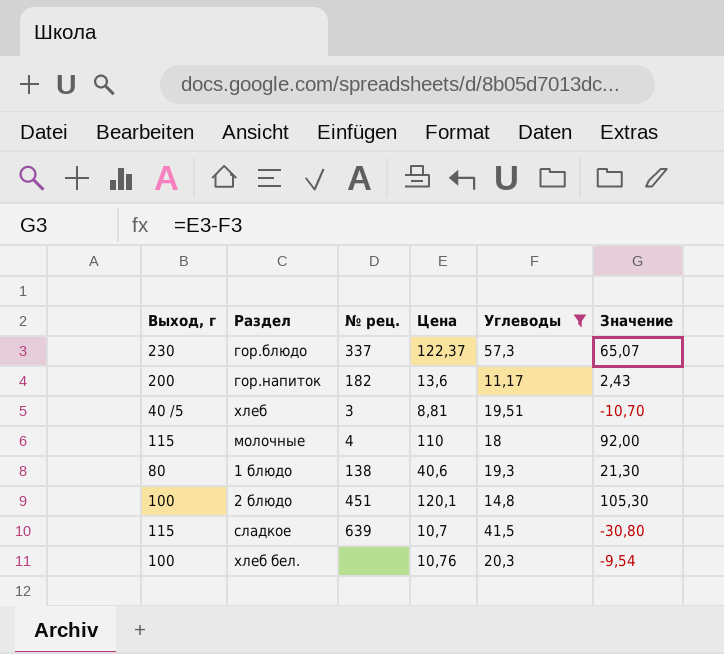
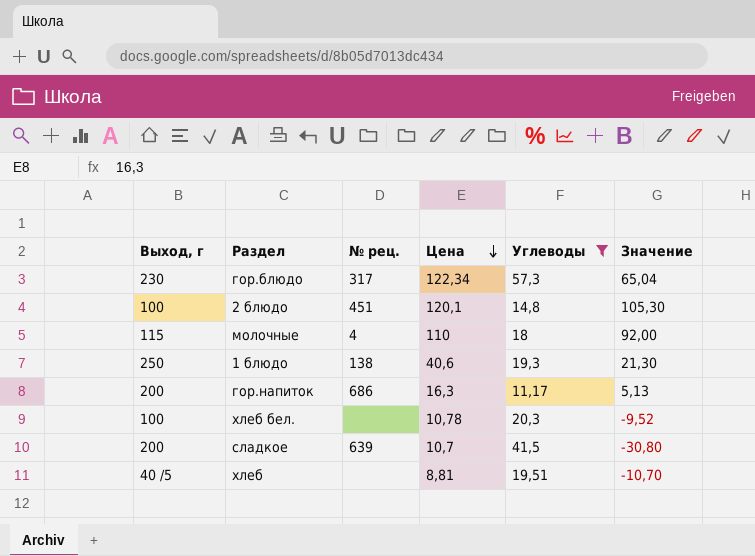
row order: none -> Цена descending
гор.блюдо | № рец.: 337 -> 317
гор.блюдо | Цена: 122,37 -> 122,34
гор.блюдо | Значение: 65,07 -> 65,04
1 блюдо | Выход, г: 80 -> 250
гор.напиток | № рец.: 182 -> 686
гор.напиток | Цена: 13,6 -> 16,3
гор.напиток | Значение: 2,43 -> 5,13
хлеб бел. | Цена: 10,76 -> 10,78
хлеб бел. | Значение: -9,54 -> -9,52
сладкое | Выход, г: 115 -> 200
хлеб | № рец.: 3 -> none

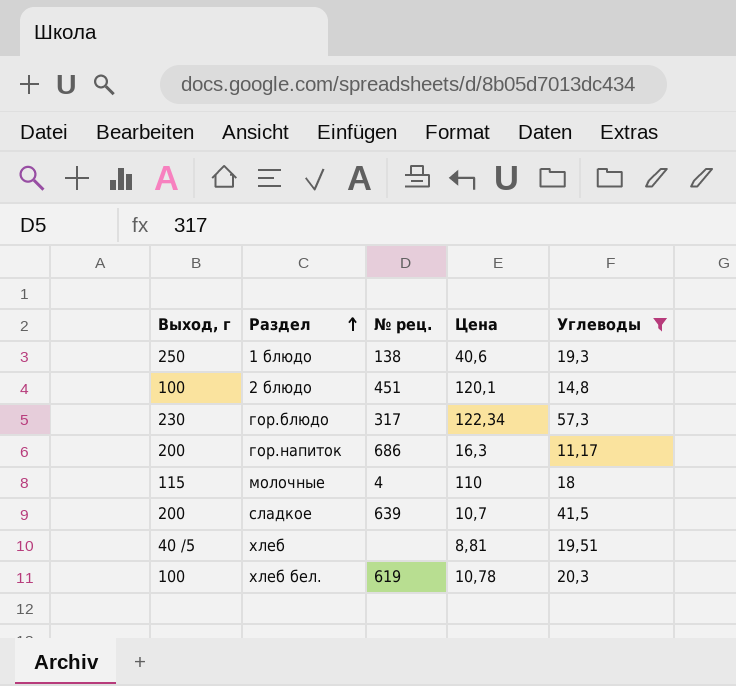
row order: Цена descending -> Раздел ascending
column Значение | formula: [Цена] - [Углеводы] -> none
хлеб бел. | № рец.: none -> 619

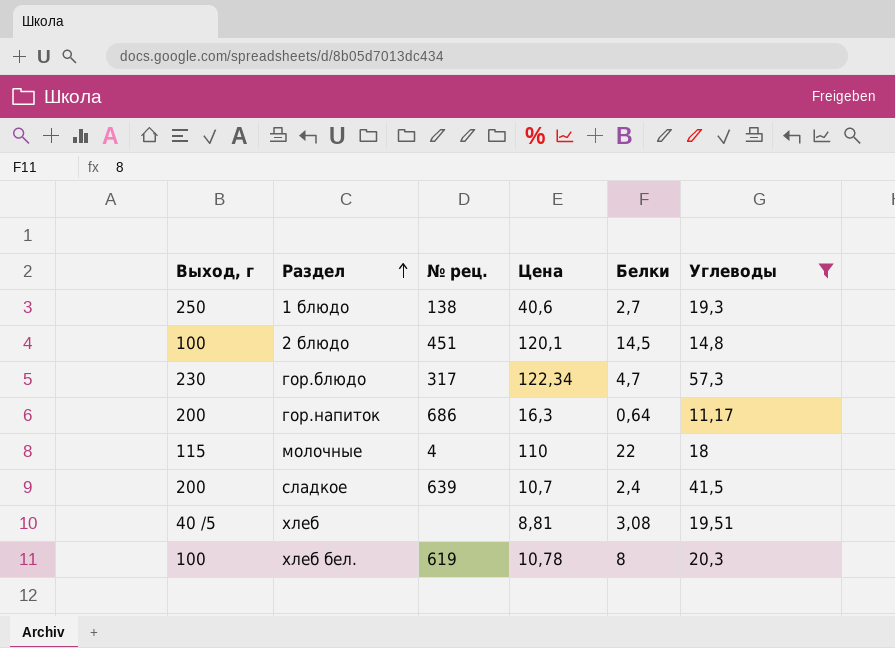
column Белки | position: none -> 5

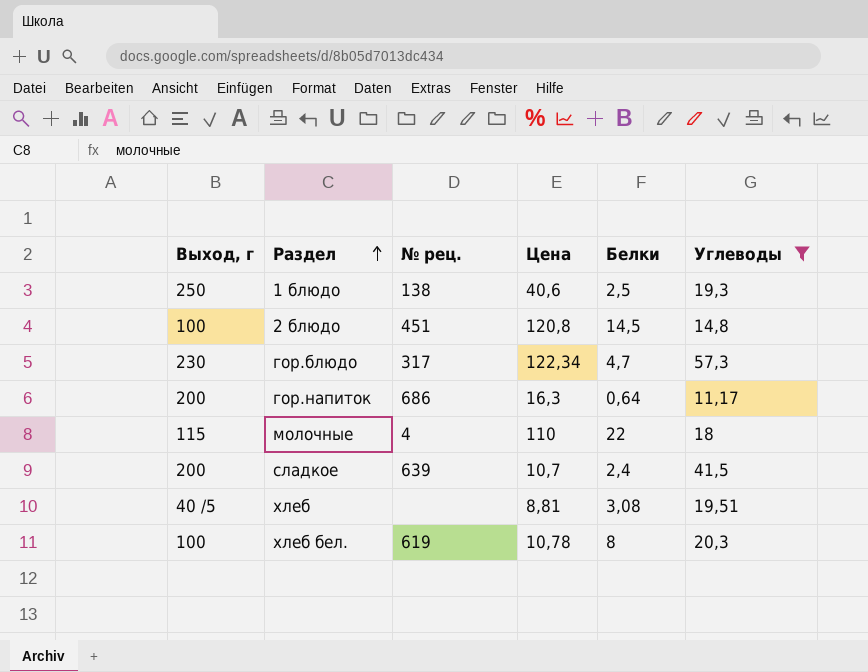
1 блюдо | Белки: 2,7 -> 2,5
2 блюдо | Цена: 120,1 -> 120,8

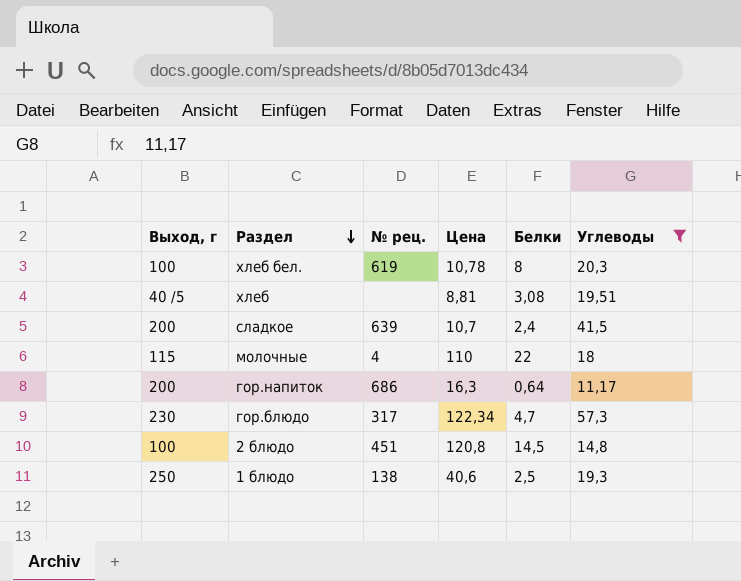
row order: Раздел ascending -> Раздел descending

